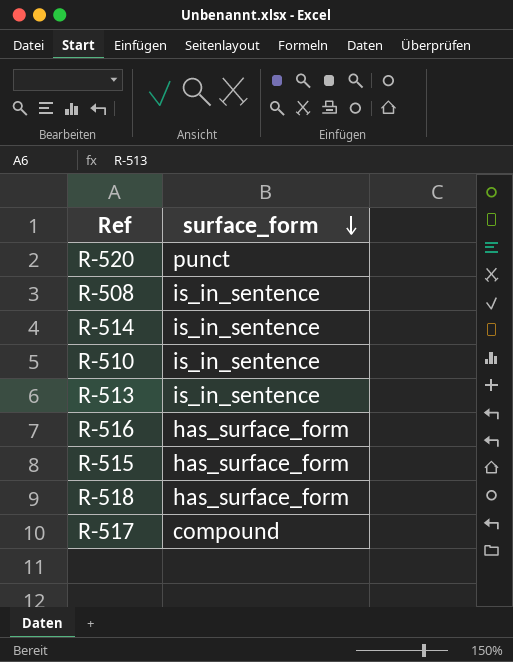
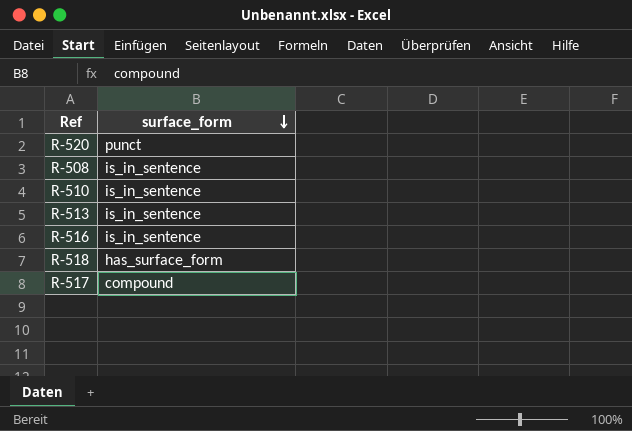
row R-514: is_in_sentence -> none
row R-515: has_surface_form -> none
R-516 | surface_form: has_surface_form -> is_in_sentence

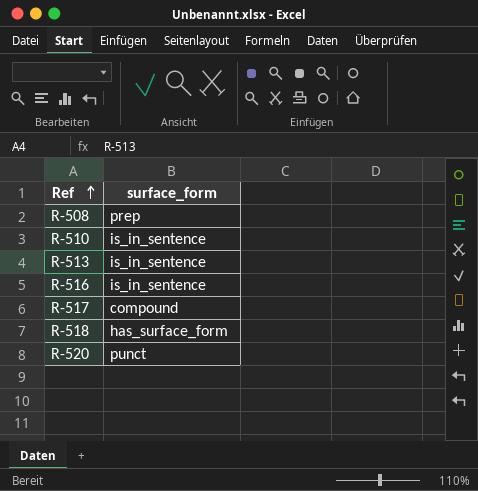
row order: surface_form descending -> Ref ascending
R-508 | surface_form: is_in_sentence -> prep

